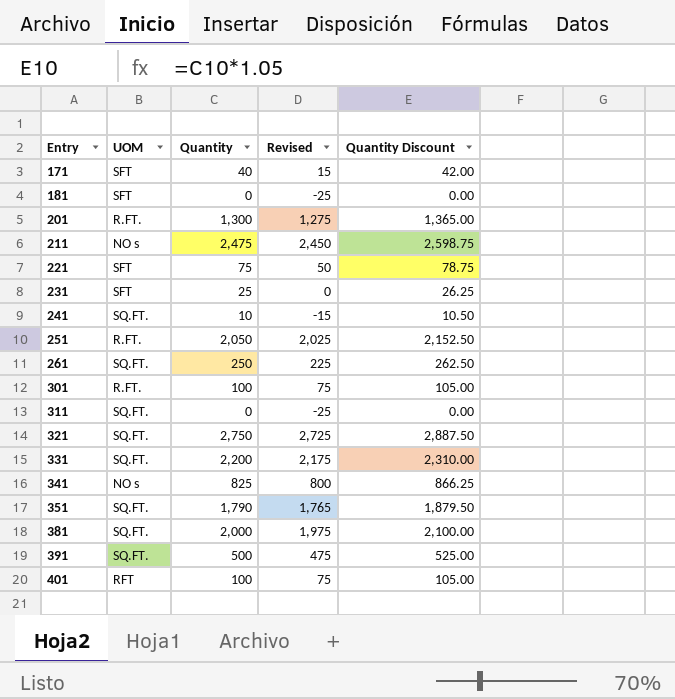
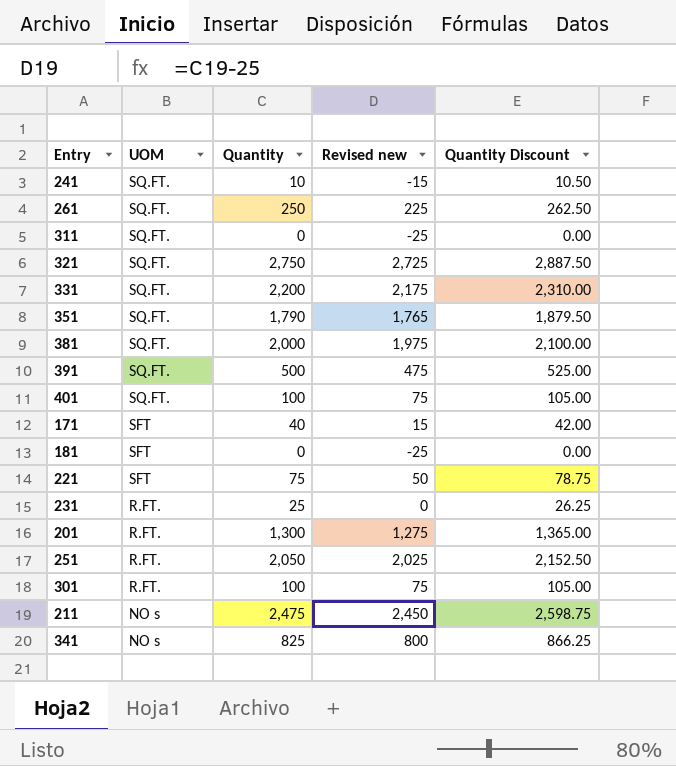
row order: Entry ascending -> UOM descending
column name: Revised -> Revised new
401 | UOM: RFT -> SQ.FT.
231 | UOM: SFT -> R.FT.

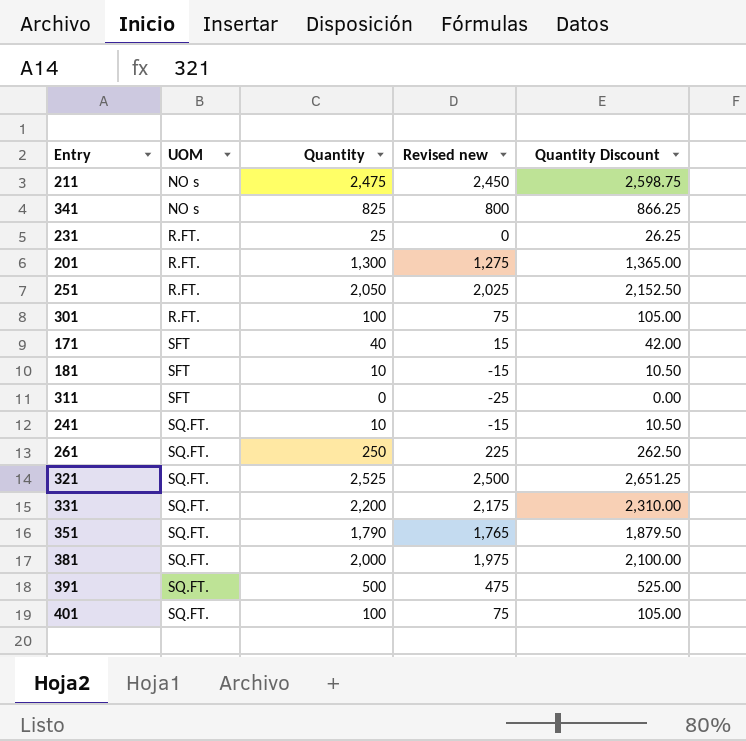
row order: UOM descending -> UOM ascending
row 221: SFT | 75 | 50 | 78.75 -> none
181 | Quantity: 0 -> 10
181 | Revised new: -25 -> -15
181 | Quantity Discount: 0.00 -> 10.50
311 | UOM: SQ.FT. -> SFT
321 | Quantity: 2,750 -> 2,525
321 | Revised new: 2,725 -> 2,500
321 | Quantity Discount: 2,887.50 -> 2,651.25

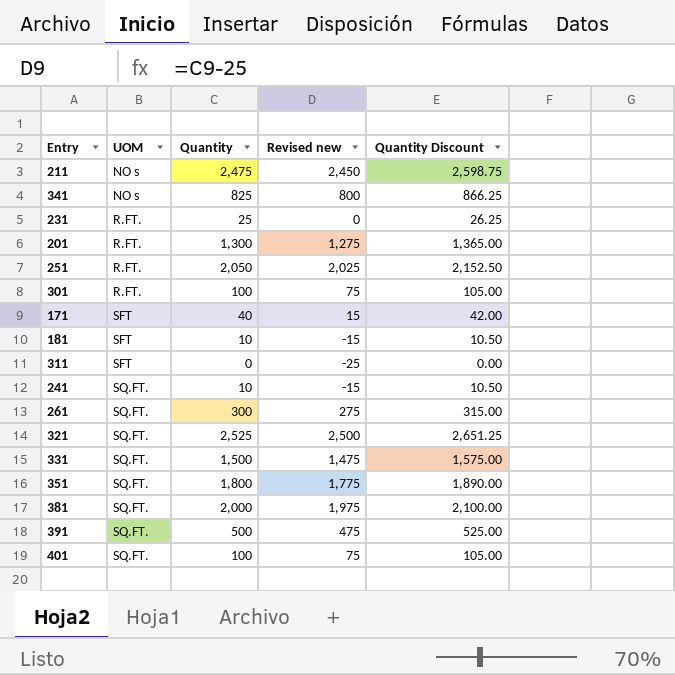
261 | Quantity: 250 -> 300
261 | Revised new: 225 -> 275
261 | Quantity Discount: 262.50 -> 315.00
331 | Quantity: 2,200 -> 1,500
331 | Revised new: 2,175 -> 1,475
331 | Quantity Discount: 2,310.00 -> 1,575.00
351 | Quantity: 1,790 -> 1,800
351 | Revised new: 1,765 -> 1,775
351 | Quantity Discount: 1,879.50 -> 1,890.00

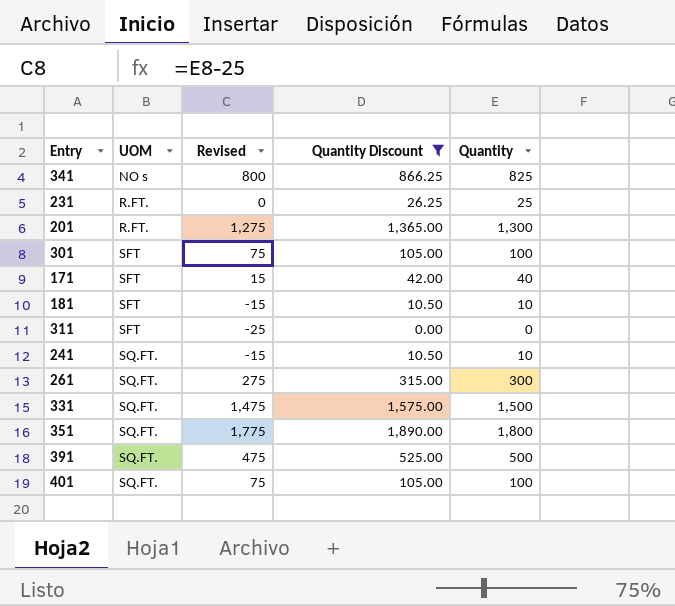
filter: none -> Quantity Discount <= 1,890.00
column name: Revised new -> Revised
column Quantity | position: 3 -> 5
301 | UOM: R.FT. -> SFT

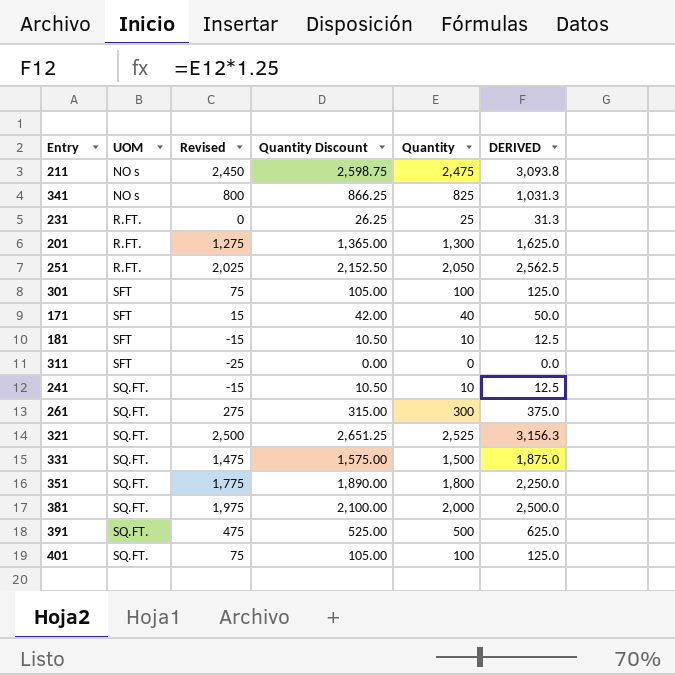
filter: Quantity Discount <= 1,890.00 -> none
column DERIVED | formula: none -> [Quantity] * 1.25

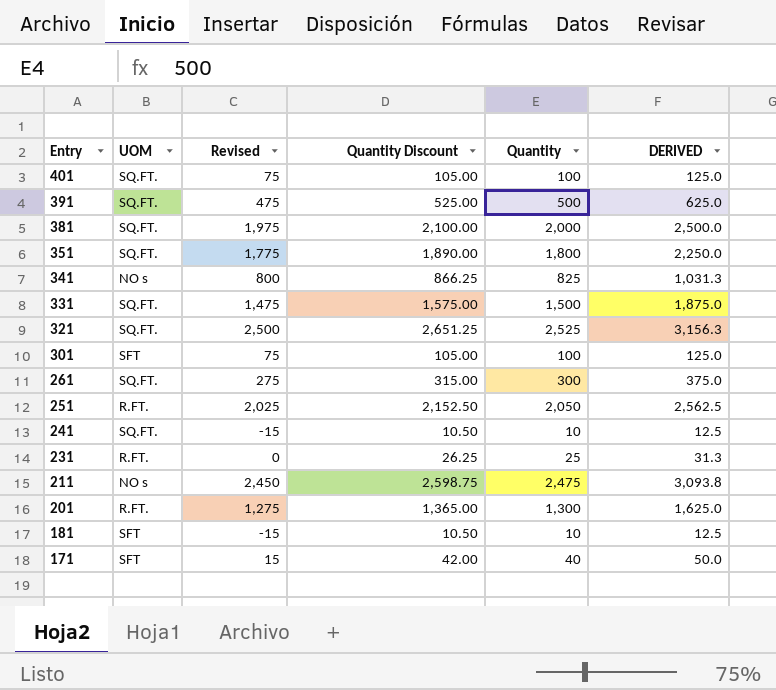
row order: UOM ascending -> Entry descending
row 311: SFT | -25 | 0.00 | 0 | 0.0 -> none

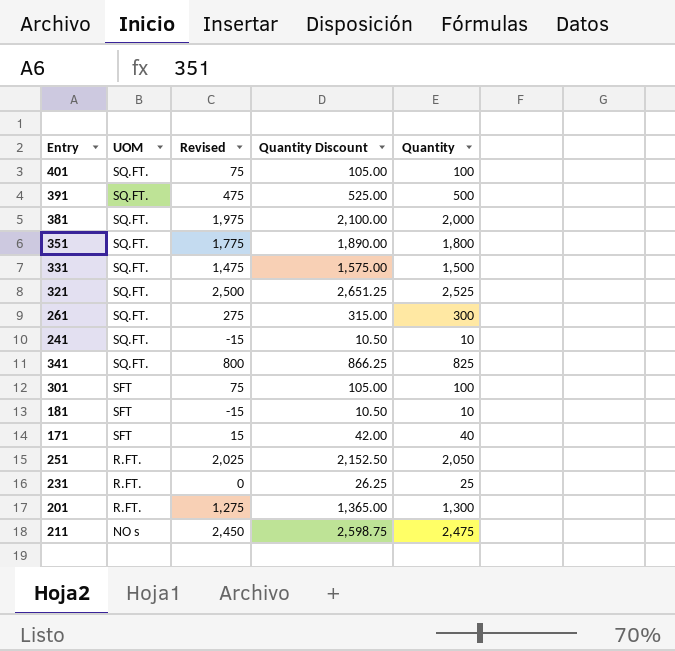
row order: Entry descending -> UOM descending
column DERIVED | formula: [Quantity] * 1.25 -> none
341 | UOM: NO s -> SQ.FT.

